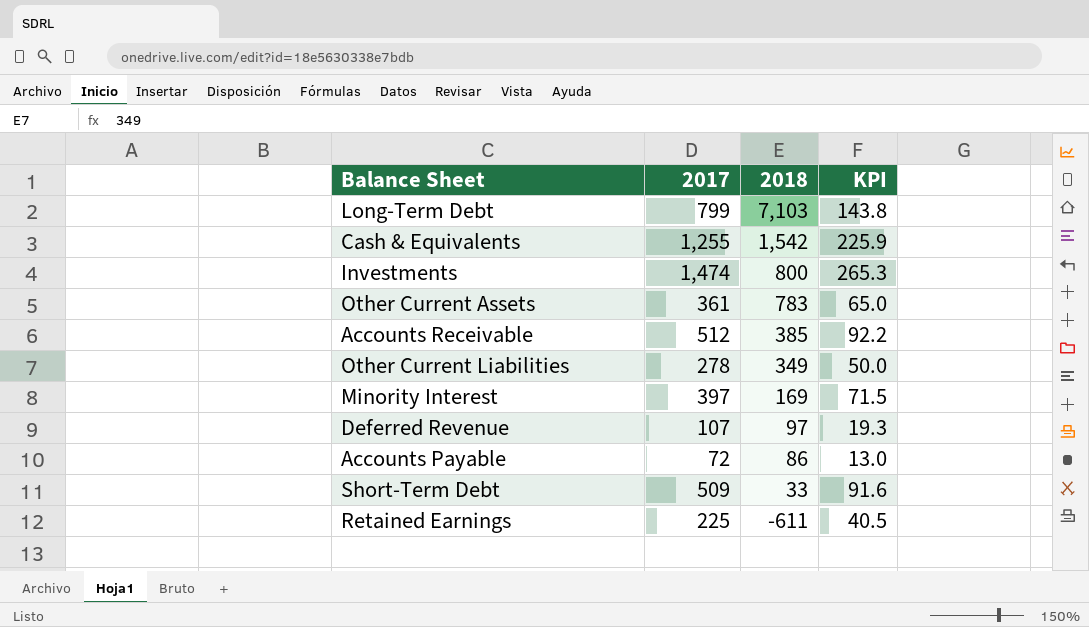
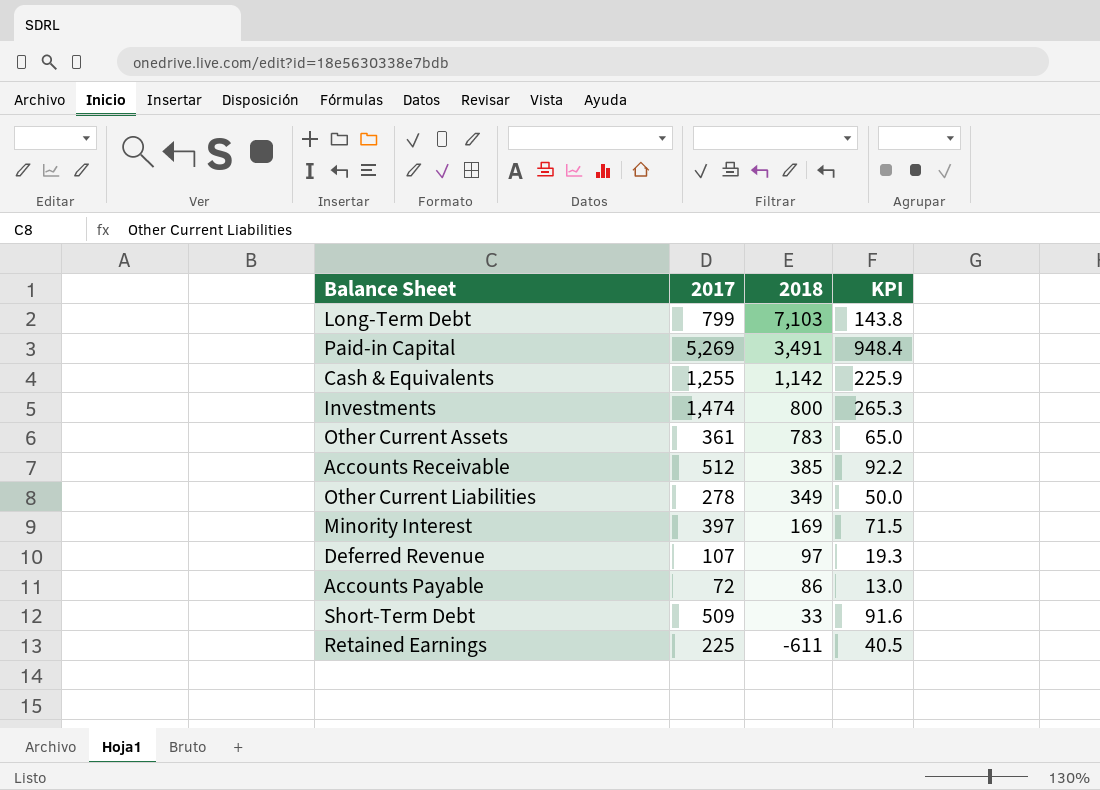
row Paid-in Capital: none -> 5,269 | 3,491 | 948.4
Cash & Equivalents | 2018: 1,542 -> 1,142

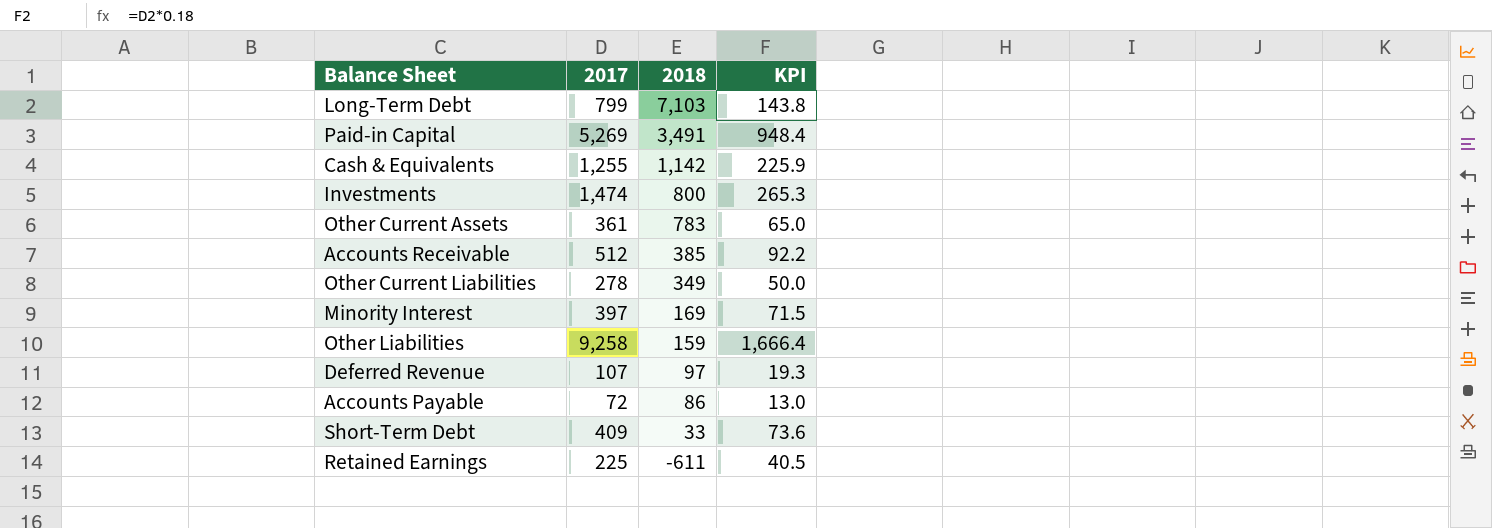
row Other Liabilities: none -> 9,258 | 159 | 1,666.4
Short-Term Debt | 2017: 509 -> 409
Short-Term Debt | KPI: 91.6 -> 73.6

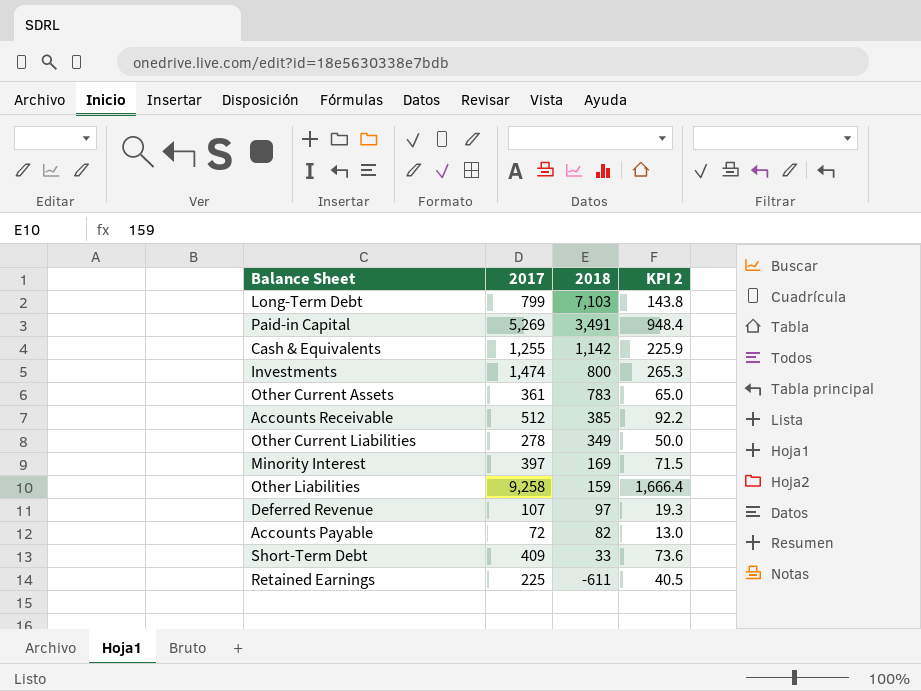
column name: KPI -> KPI 2
Accounts Payable | 2018: 86 -> 82

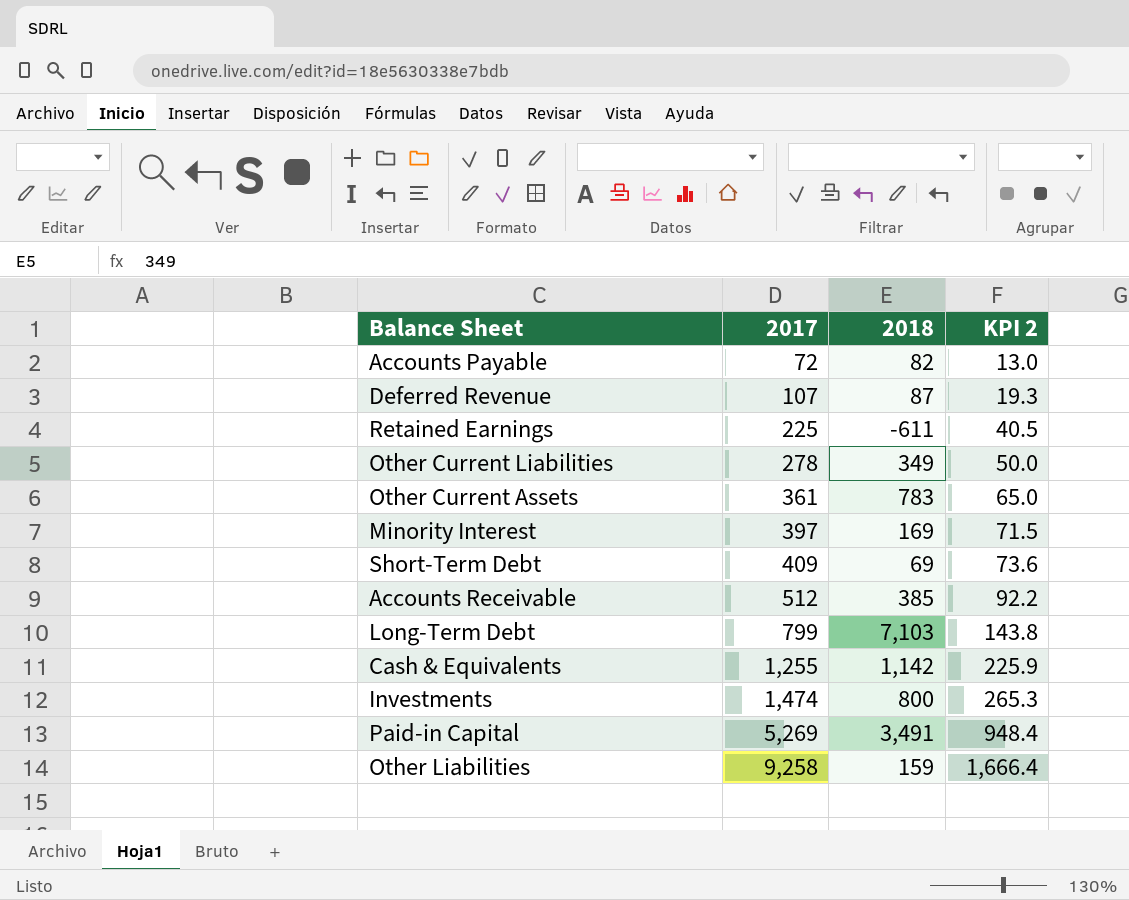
row order: 2018 descending -> 2017 ascending
Deferred Revenue | 2018: 97 -> 87
Short-Term Debt | 2018: 33 -> 69

